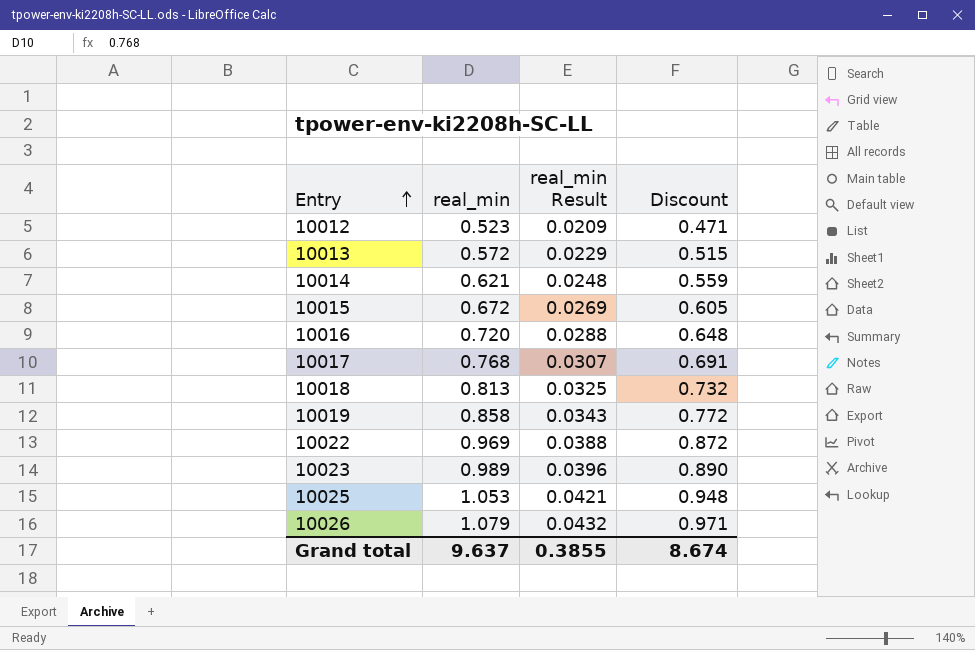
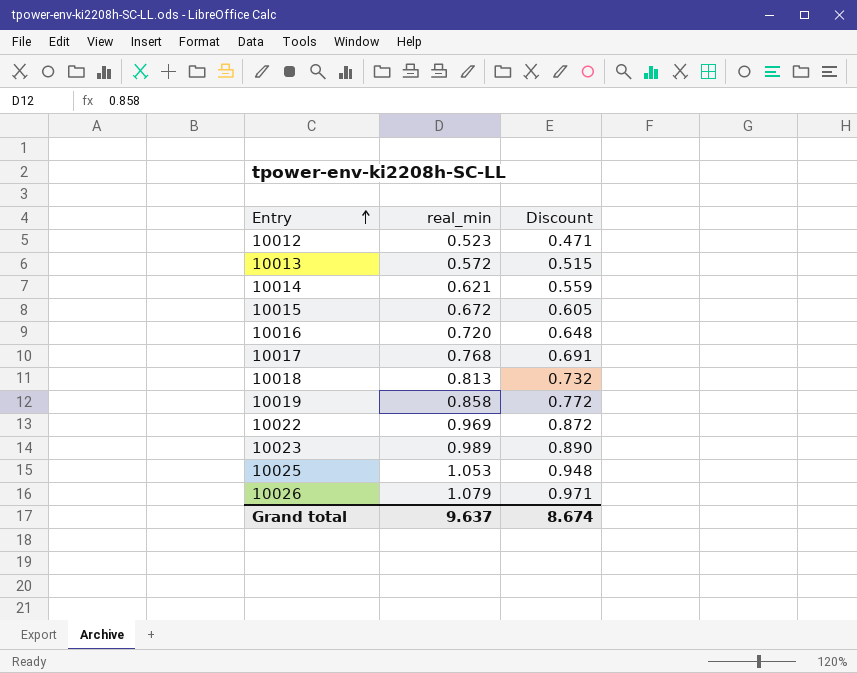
column real_min Result | formula: [real_min] * 0.04 -> none

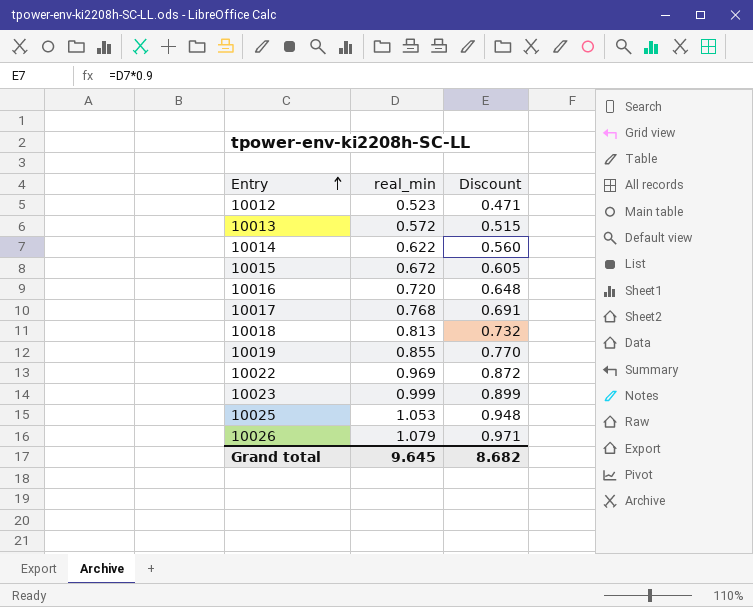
10014 | real_min: 0.621 -> 0.622
10014 | Discount: 0.559 -> 0.560
10019 | real_min: 0.858 -> 0.855
10019 | Discount: 0.772 -> 0.770
10023 | real_min: 0.989 -> 0.999
10023 | Discount: 0.890 -> 0.899
Grand total | real_min: 9.637 -> 9.645
Grand total | Discount: 8.674 -> 8.682

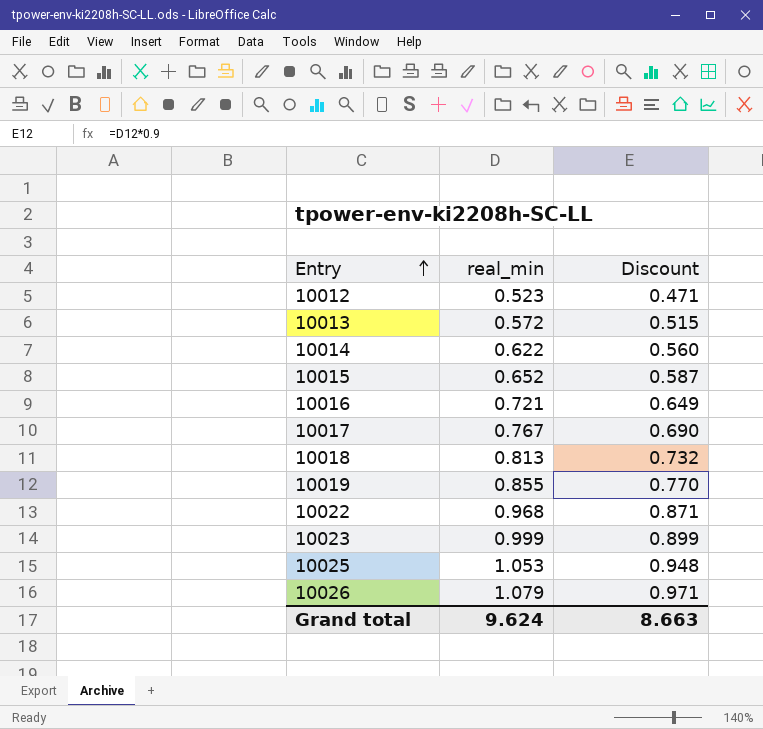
10015 | real_min: 0.672 -> 0.652
10015 | Discount: 0.605 -> 0.587
10016 | real_min: 0.720 -> 0.721
10016 | Discount: 0.648 -> 0.649
10017 | real_min: 0.768 -> 0.767
10017 | Discount: 0.691 -> 0.690
10022 | real_min: 0.969 -> 0.968
10022 | Discount: 0.872 -> 0.871
Grand total | real_min: 9.645 -> 9.624
Grand total | Discount: 8.682 -> 8.663

